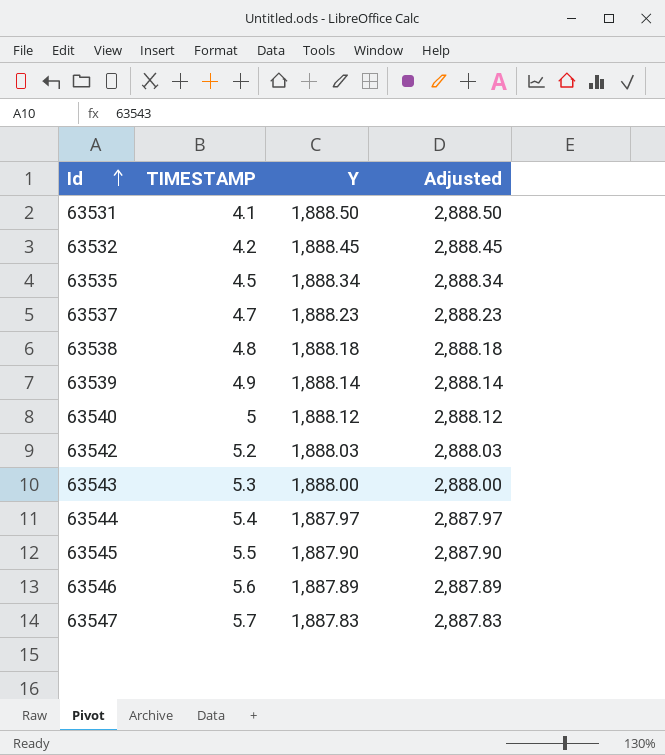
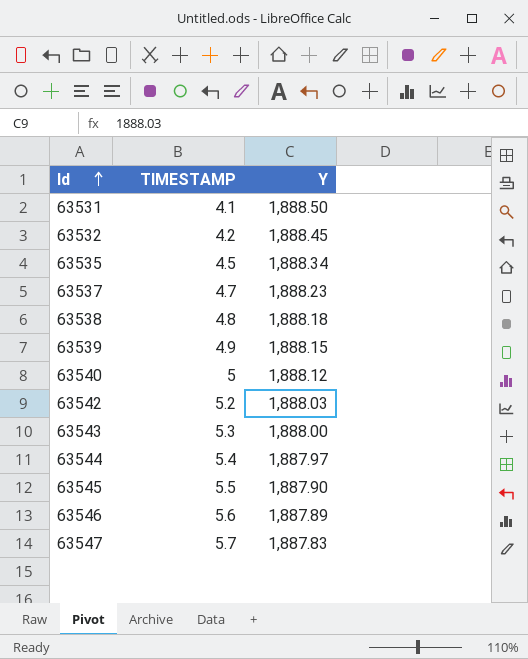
column Adjusted | formula: [Y] + 1000 -> none
63539 | Y: 1,888.14 -> 1,888.15

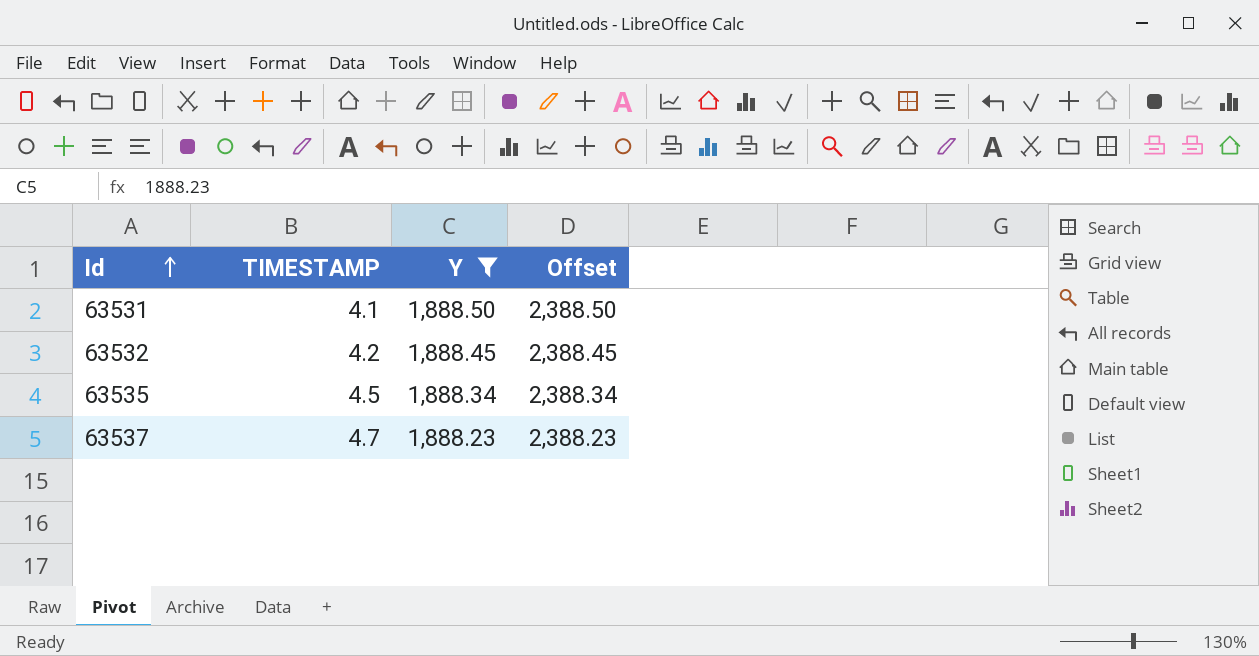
filter: none -> Y >= 1,888.23
column Offset | formula: none -> [Y] + 500

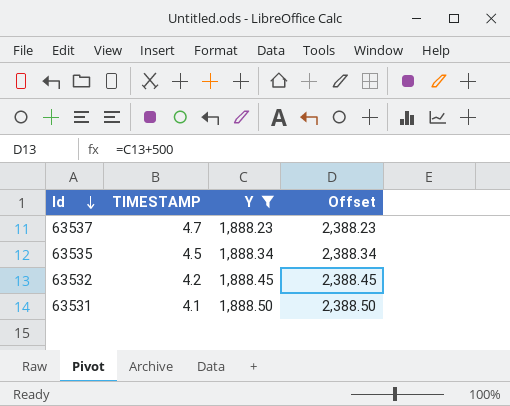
row order: Id ascending -> Id descending

